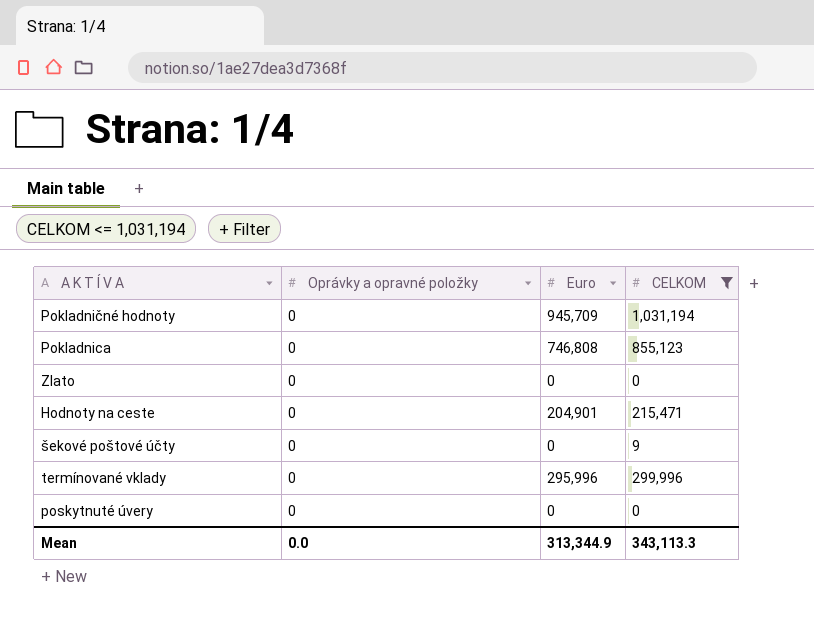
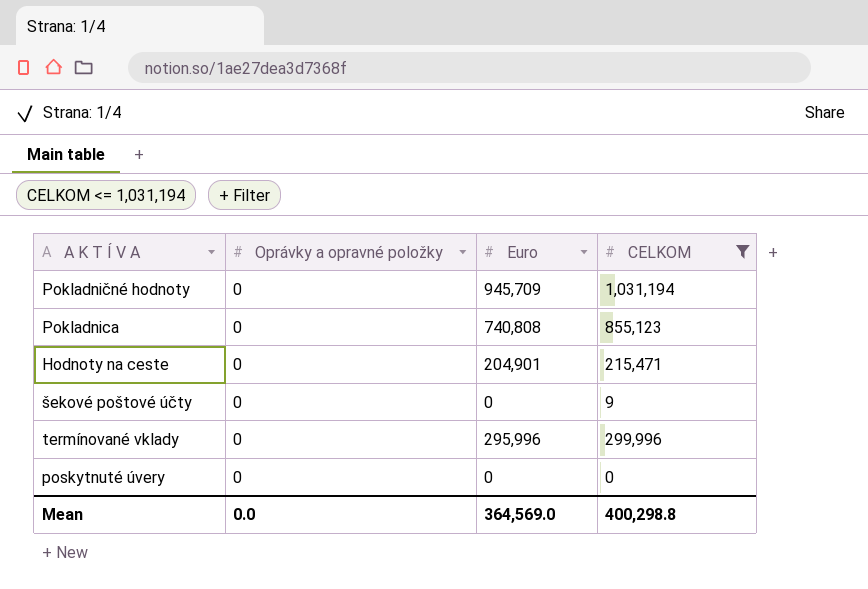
row Zlato: 0 | 0 | 0 -> none
Pokladnica | Euro: 746,808 -> 740,808
Mean | Euro: 313,344.9 -> 364,569.0
Mean | CELKOM: 343,113.3 -> 400,298.8

